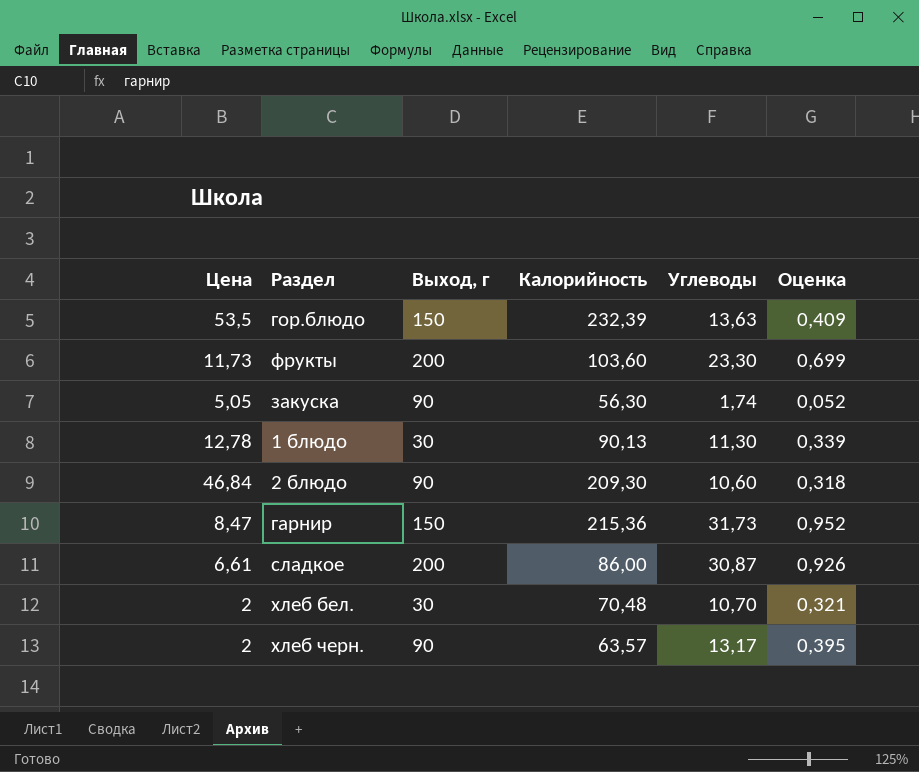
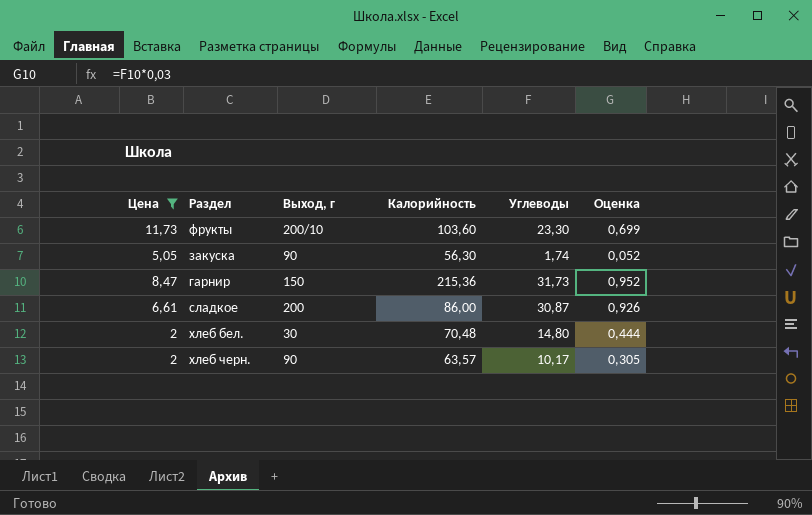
filter: none -> Цена <= 11,73
фрукты | Выход, г: 200 -> 200/10
хлеб бел. | Углеводы: 10,70 -> 14,80
хлеб бел. | Оценка: 0,321 -> 0,444
хлеб черн. | Углеводы: 13,17 -> 10,17
хлеб черн. | Оценка: 0,395 -> 0,305

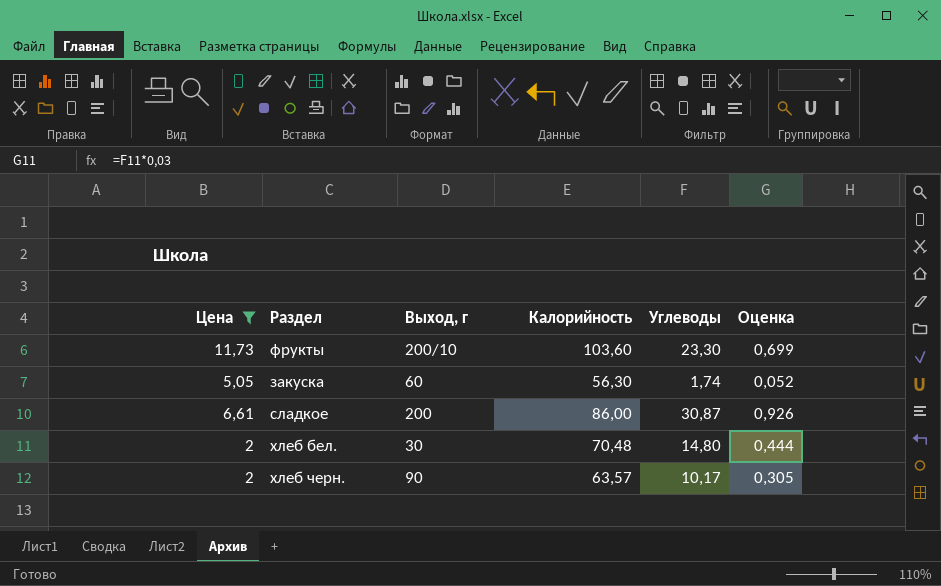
row гарнир: 8,47 | 150 | 215,36 | 31,73 | 0,952 -> none
закуска | Выход, г: 90 -> 60

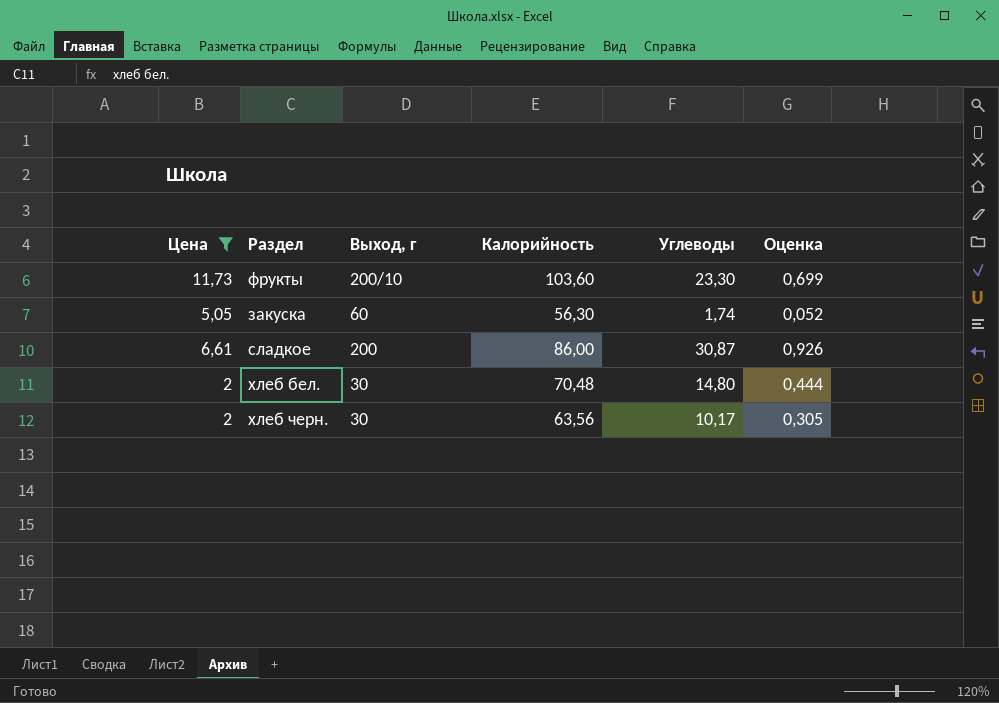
хлеб черн. | Выход, г: 90 -> 30
хлеб черн. | Калорийность: 63,57 -> 63,56

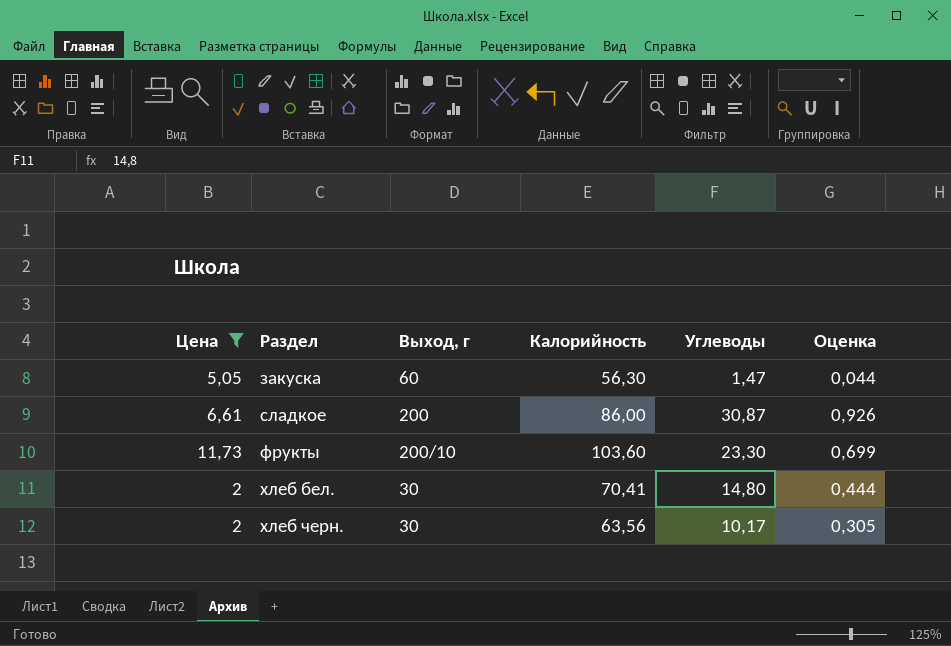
row order: none -> Раздел ascending
закуска | Углеводы: 1,74 -> 1,47
закуска | Оценка: 0,052 -> 0,044
хлеб бел. | Калорийность: 70,48 -> 70,41

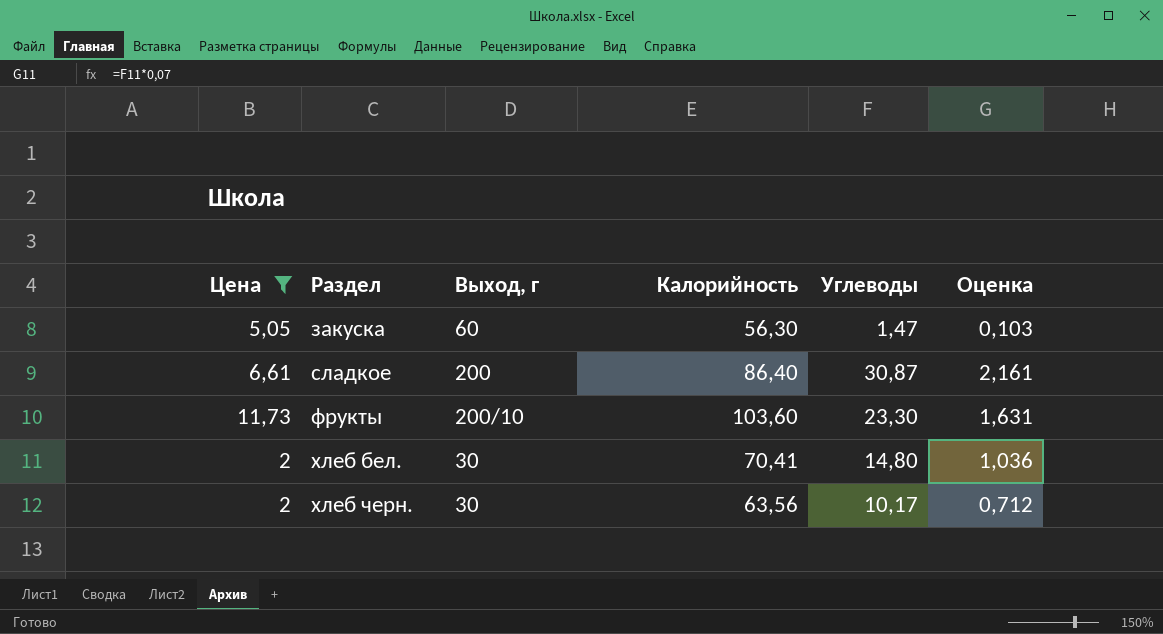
column Оценка | formula: [Углеводы] * 0,03 -> [Углеводы] * 0,07
сладкое | Калорийность: 86,00 -> 86,40

